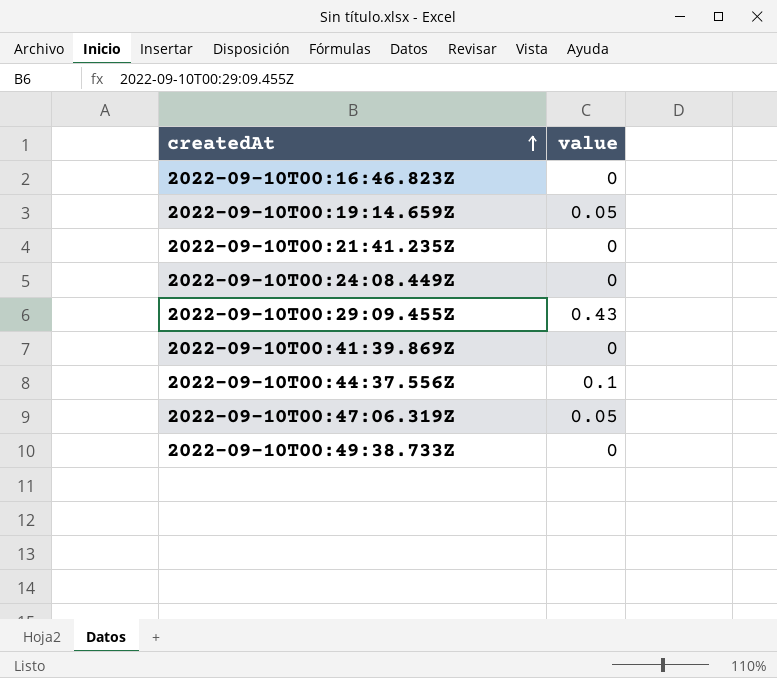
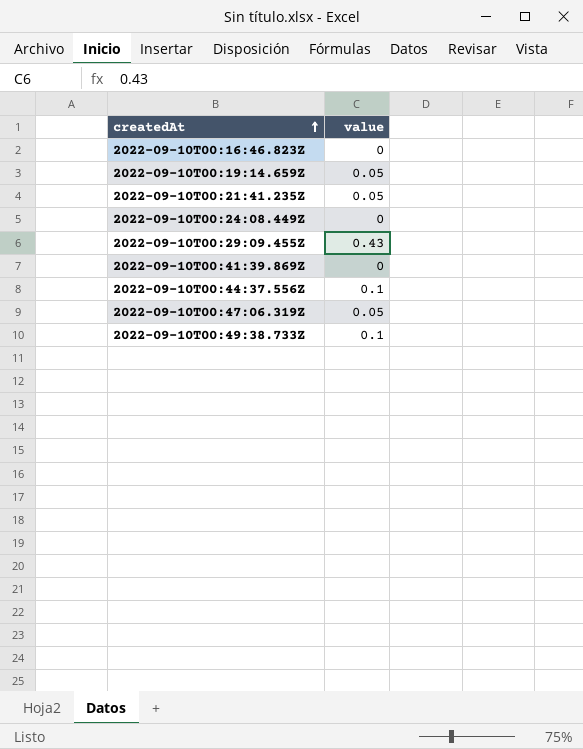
2022-09-10T00:21:41.235Z | value: 0 -> 0.05
2022-09-10T00:49:38.733Z | value: 0 -> 0.1

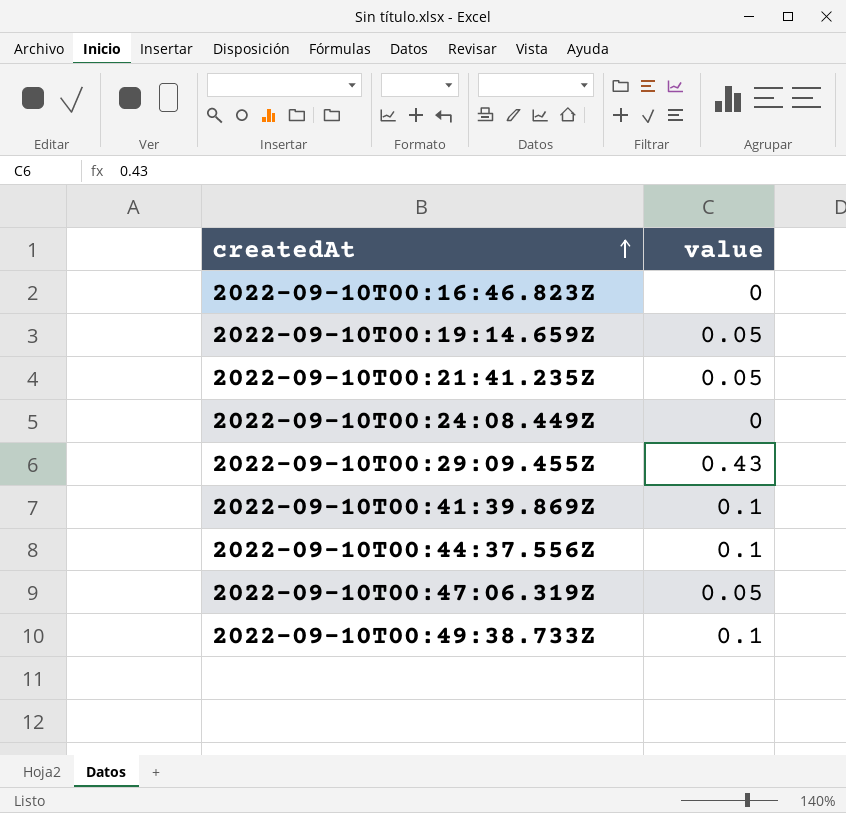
2022-09-10T00:41:39.869Z | value: 0 -> 0.1

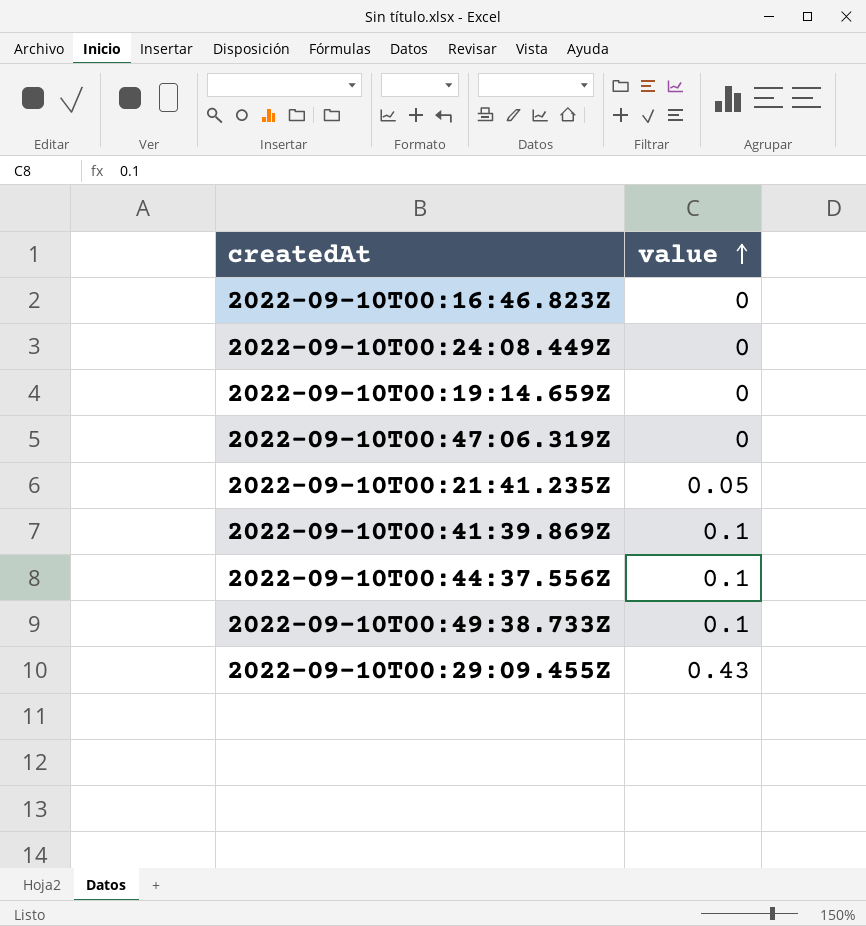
row order: createdAt ascending -> value ascending
2022-09-10T00:19:14.659Z | value: 0.05 -> 0
2022-09-10T00:47:06.319Z | value: 0.05 -> 0

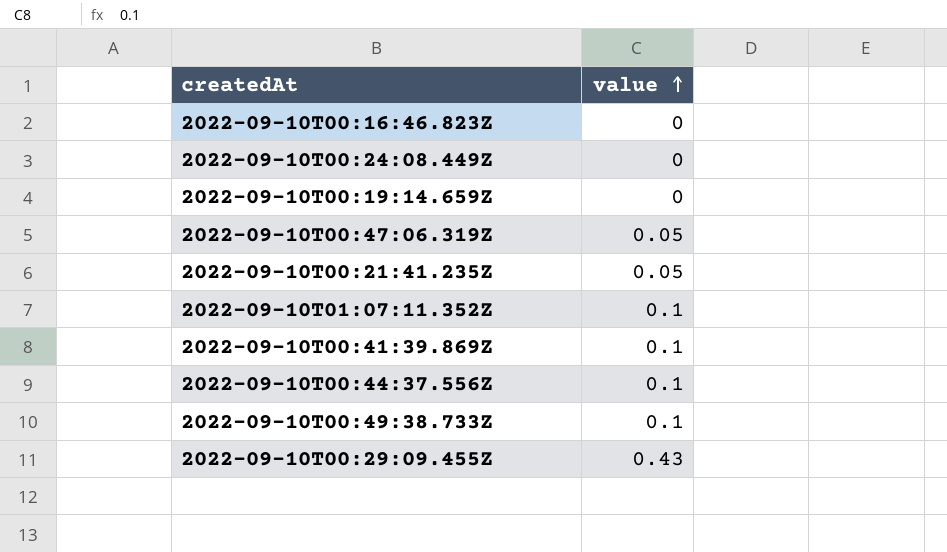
2022-09-10T00:47:06.319Z | value: 0 -> 0.05
row 2022-09-10T01:07:11.352Z: none -> 0.1

